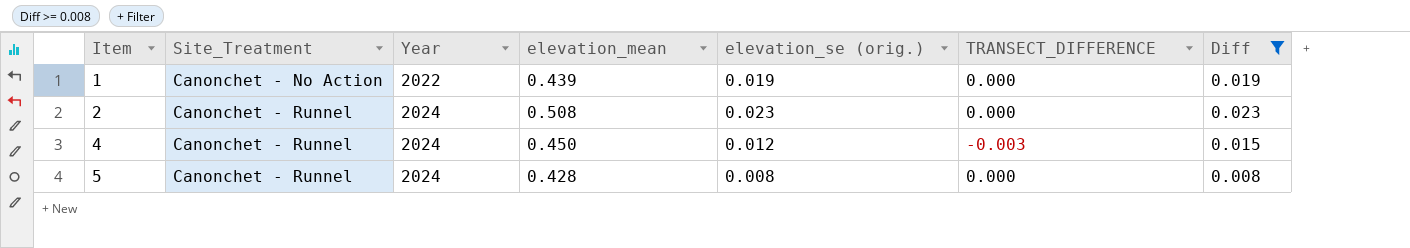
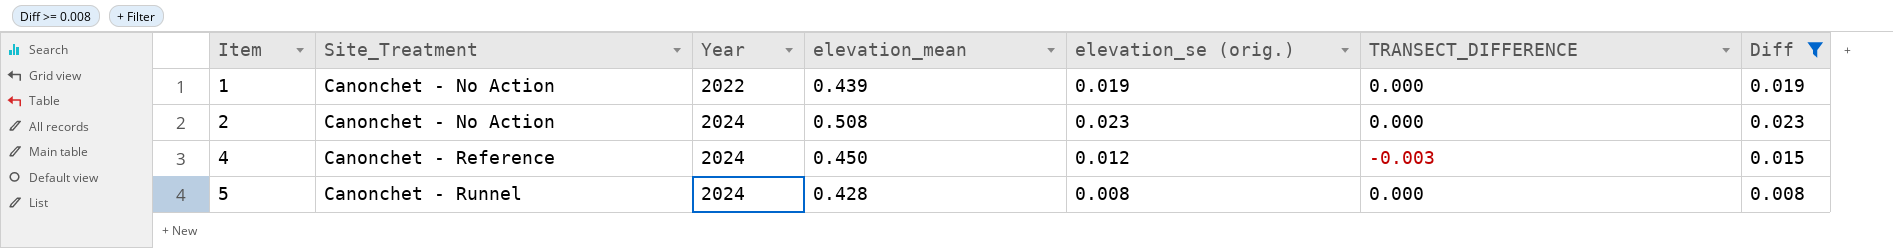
2 | Site_Treatment: Canonchet - Runnel -> Canonchet - No Action
4 | Site_Treatment: Canonchet - Runnel -> Canonchet - Reference

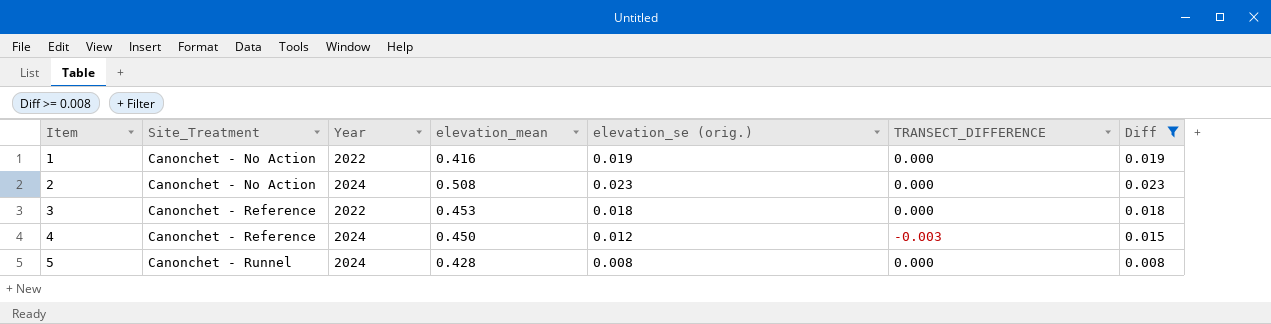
1 | elevation_mean: 0.439 -> 0.416
row 3: none -> Canonchet - Reference | 2022 | 0.453 | 0.018 | 0.000 | 0.018

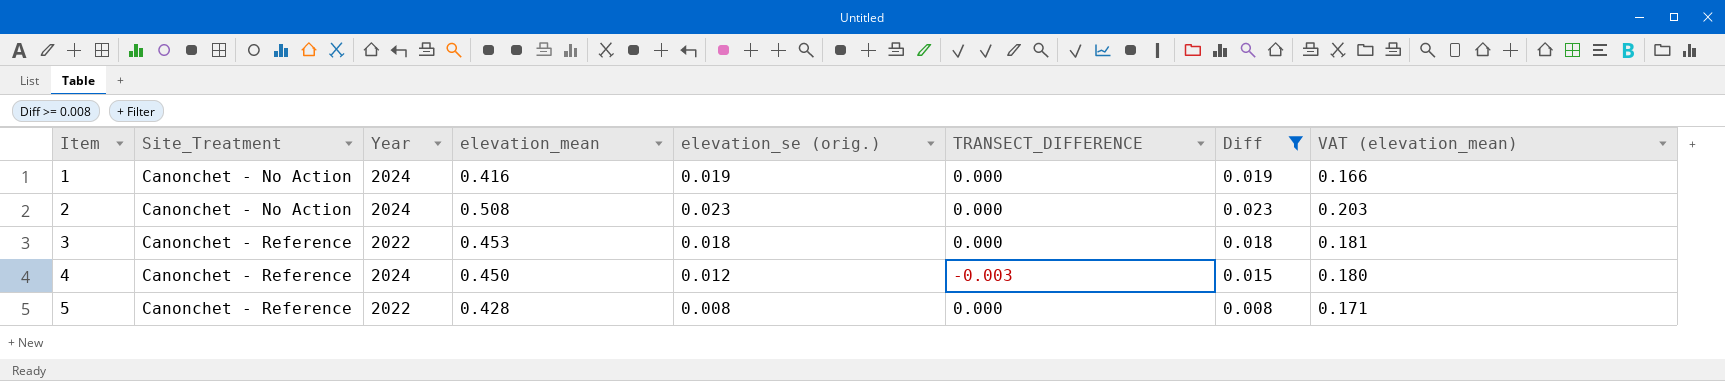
column VAT (elevation_mean) | formula: none -> [elevation_mean] * 0.4
1 | Year: 2022 -> 2024
5 | Site_Treatment: Canonchet - Runnel -> Canonchet - Reference
5 | Year: 2024 -> 2022

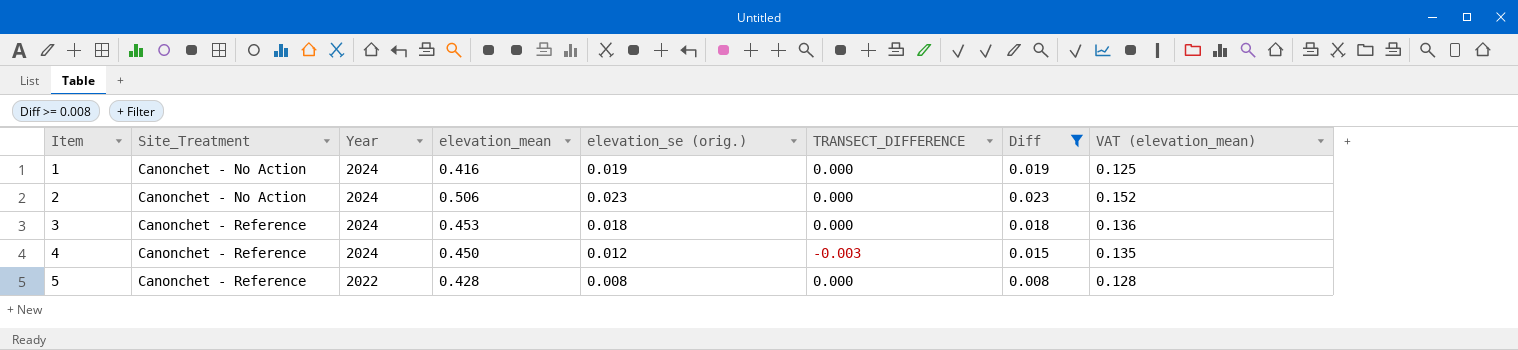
column VAT (elevation_mean) | formula: [elevation_mean] * 0.4 -> [elevation_mean] * 0.3
2 | elevation_mean: 0.508 -> 0.506
3 | Year: 2022 -> 2024

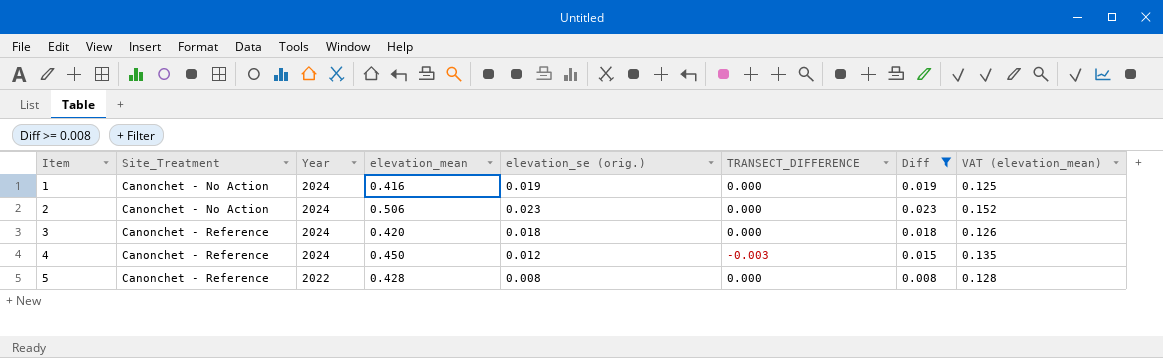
3 | elevation_mean: 0.453 -> 0.420
3 | VAT (elevation_mean): 0.136 -> 0.126

